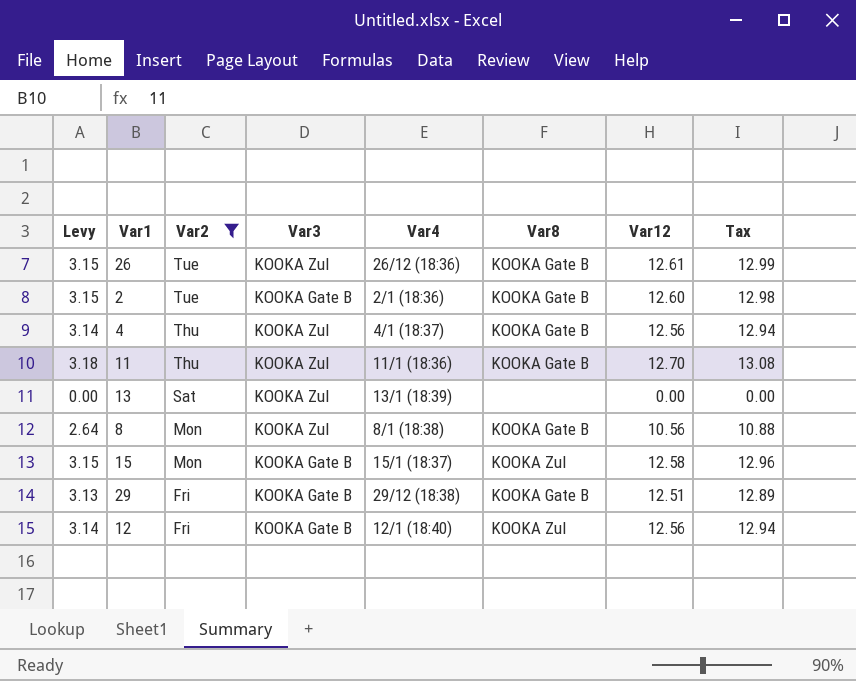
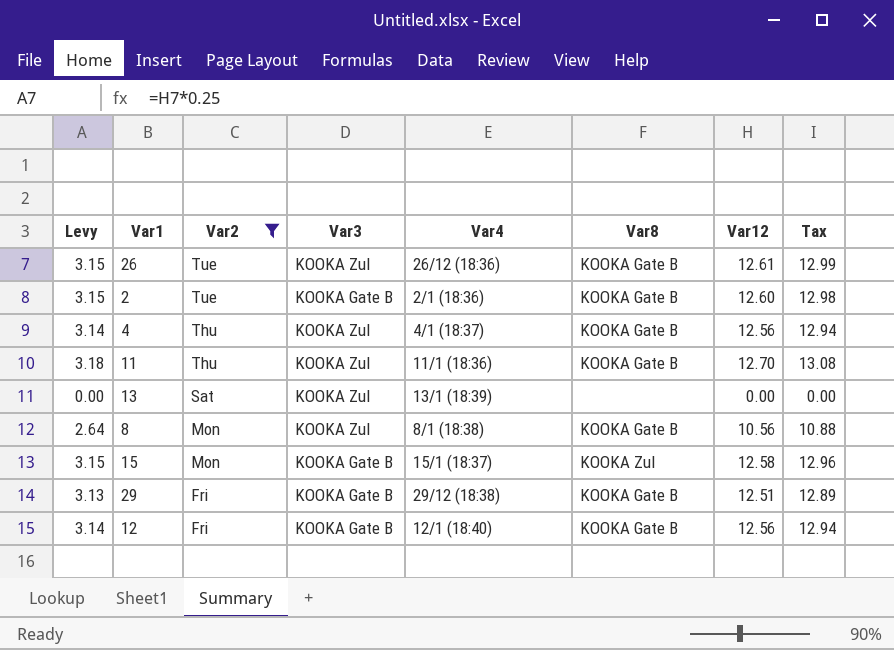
12 | Var8: KOOKA Zul -> KOOKA Gate B

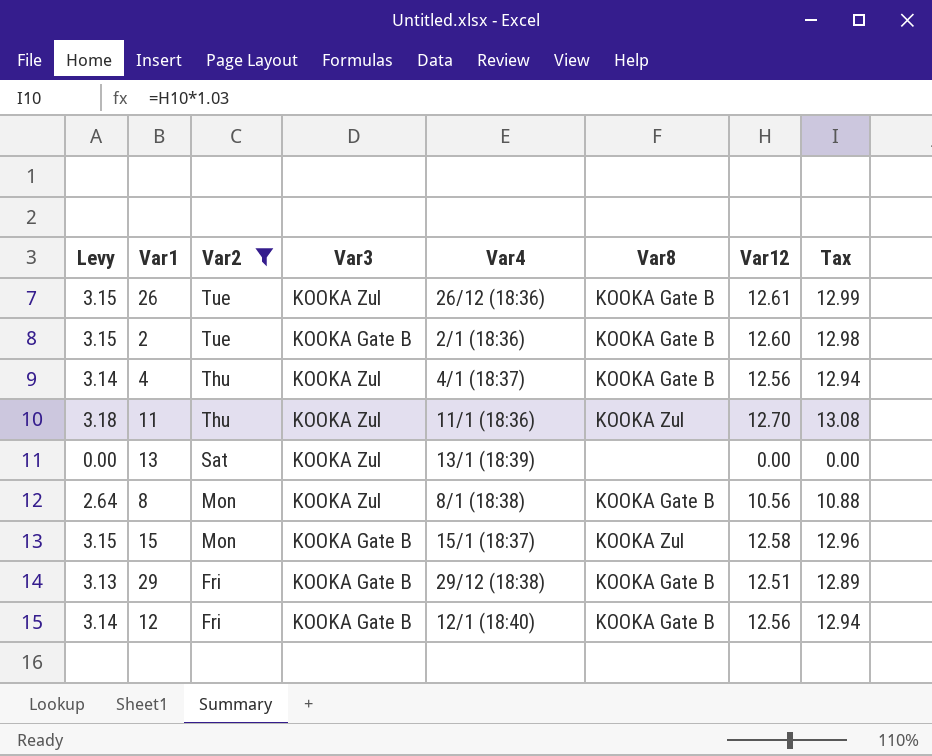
11 | Var8: KOOKA Gate B -> KOOKA Zul

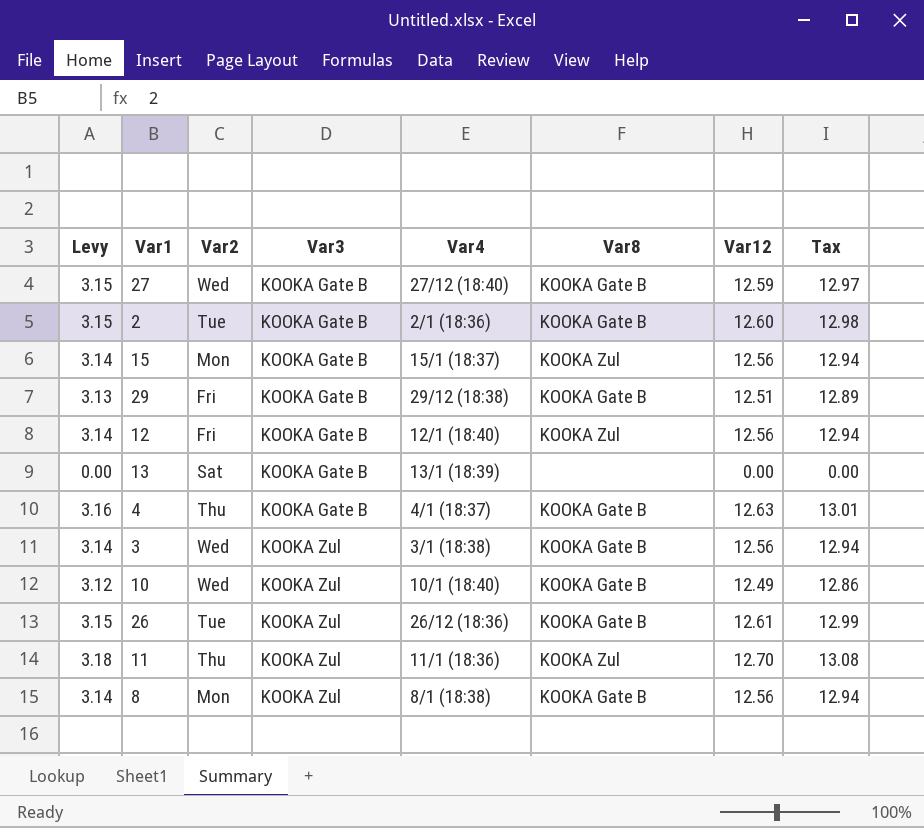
filter: Var2 != Wed -> none
row order: Var2 descending -> Var3 ascending
15 | Levy: 3.15 -> 3.14
15 | Var12: 12.58 -> 12.56
15 | Tax: 12.96 -> 12.94
12 | Var8: KOOKA Gate B -> KOOKA Zul
13 | Var3: KOOKA Zul -> KOOKA Gate B
4 | Levy: 3.14 -> 3.16
4 | Var3: KOOKA Zul -> KOOKA Gate B
4 | Var12: 12.56 -> 12.63
4 | Tax: 12.94 -> 13.01
8 | Levy: 2.64 -> 3.14
8 | Var12: 10.56 -> 12.56
8 | Tax: 10.88 -> 12.94

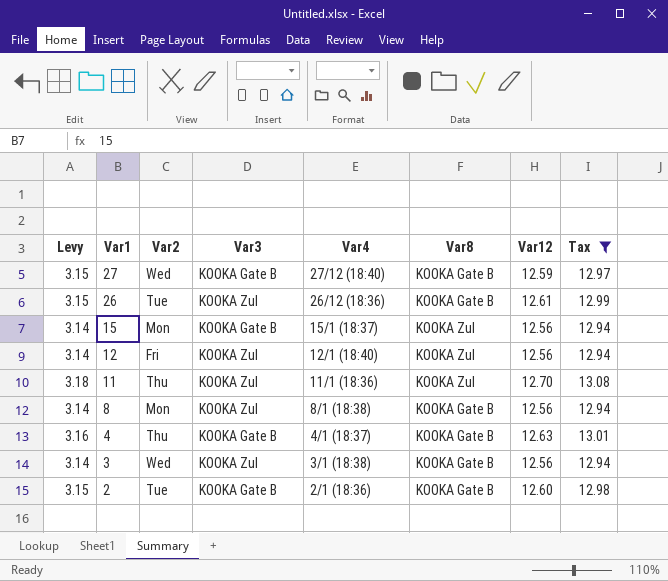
filter: none -> Tax >= 12.94
row order: Var3 ascending -> Var1 descending
12 | Var3: KOOKA Gate B -> KOOKA Zul

